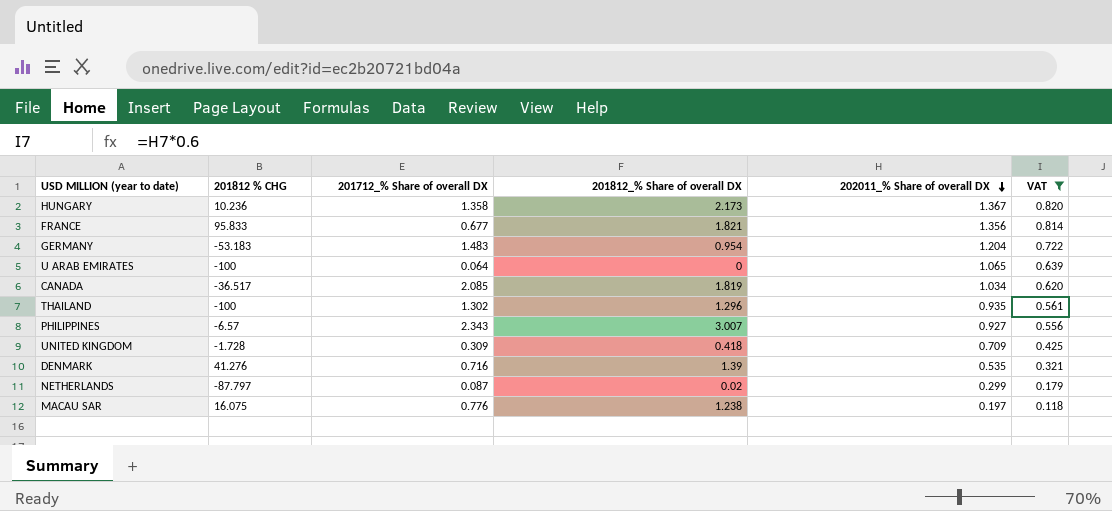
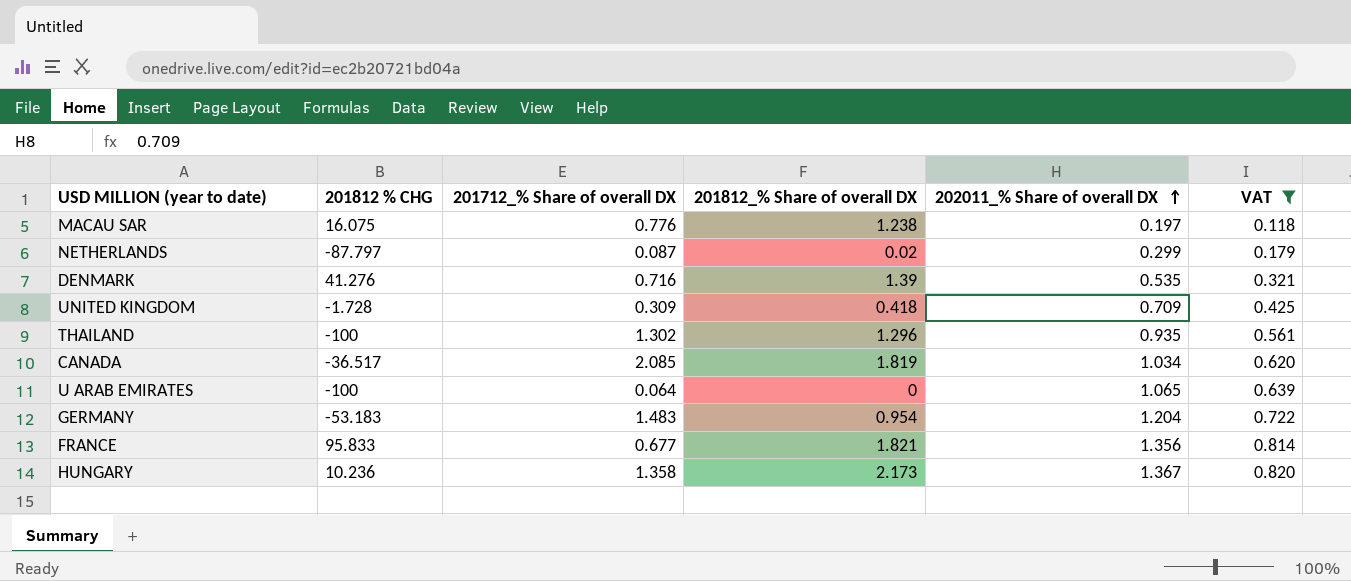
row order: 202011_% Share of overall DX descending -> 202011_% Share of overall DX ascending
row PHILIPPINES: -6.57 | 2.343 | 3.007 | 0.927 | 0.556 -> none

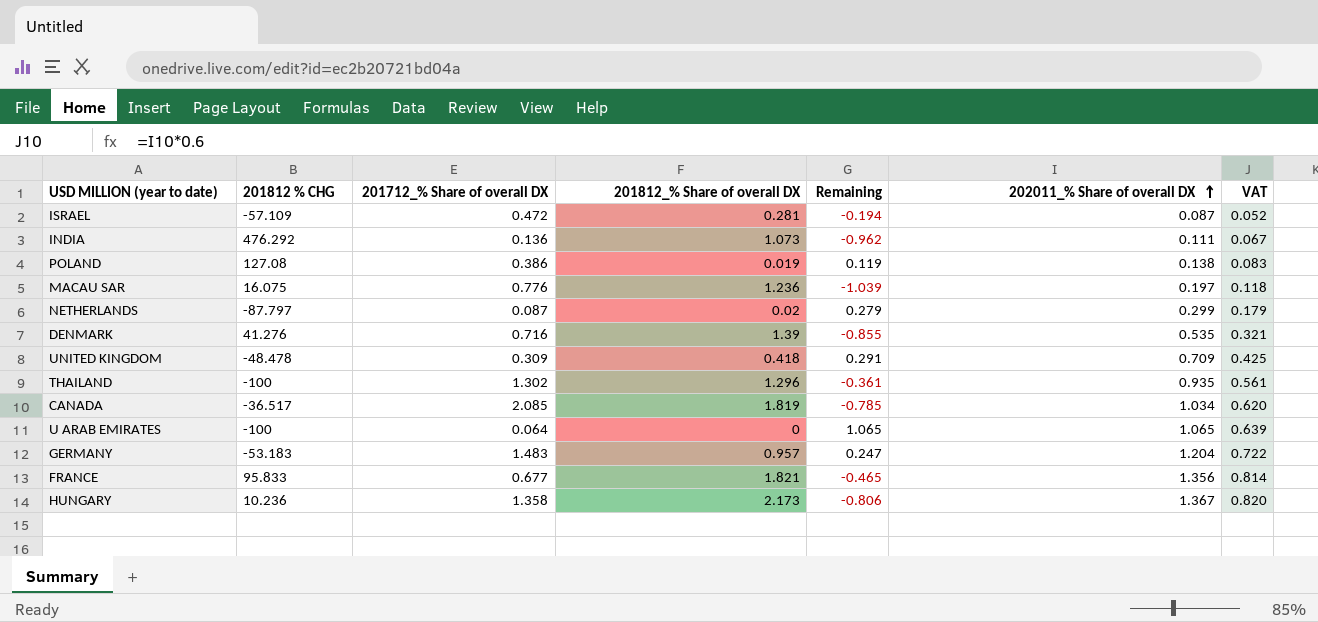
filter: VAT >= 0.118 -> none
column Remaining | formula: none -> [202011_% Share of overall DX] - [201812_% Share of overall DX]
MACAU SAR | 201812_% Share of overall DX: 1.238 -> 1.236
UNITED KINGDOM | 201812 % CHG: -1.728 -> -48.478
GERMANY | 201812_% Share of overall DX: 0.954 -> 0.957

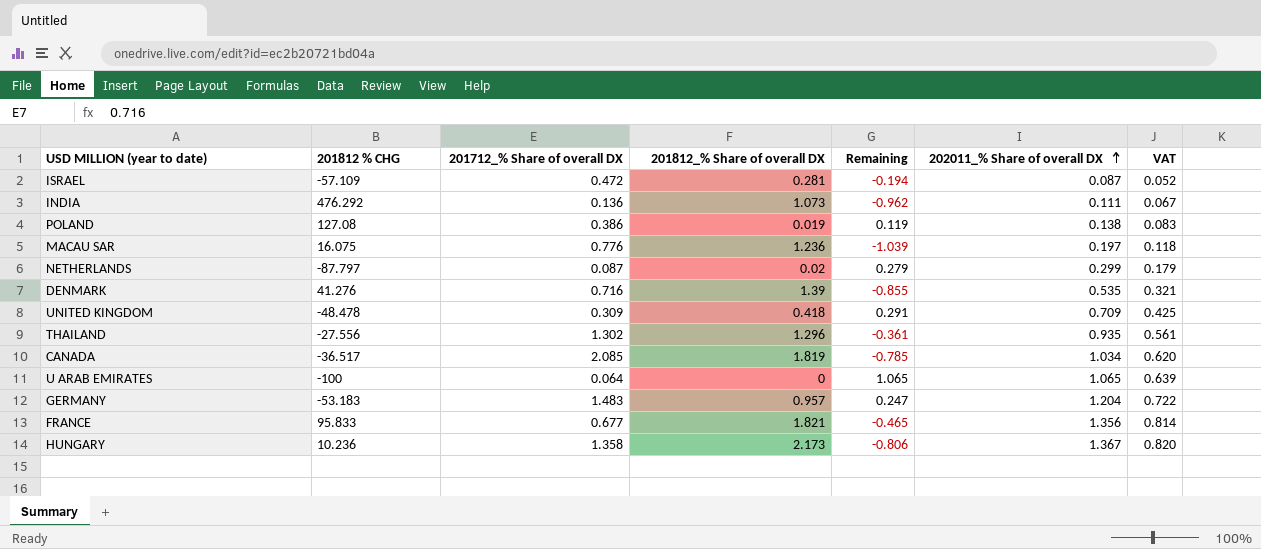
THAILAND | 201812 % CHG: -100 -> -27.556

